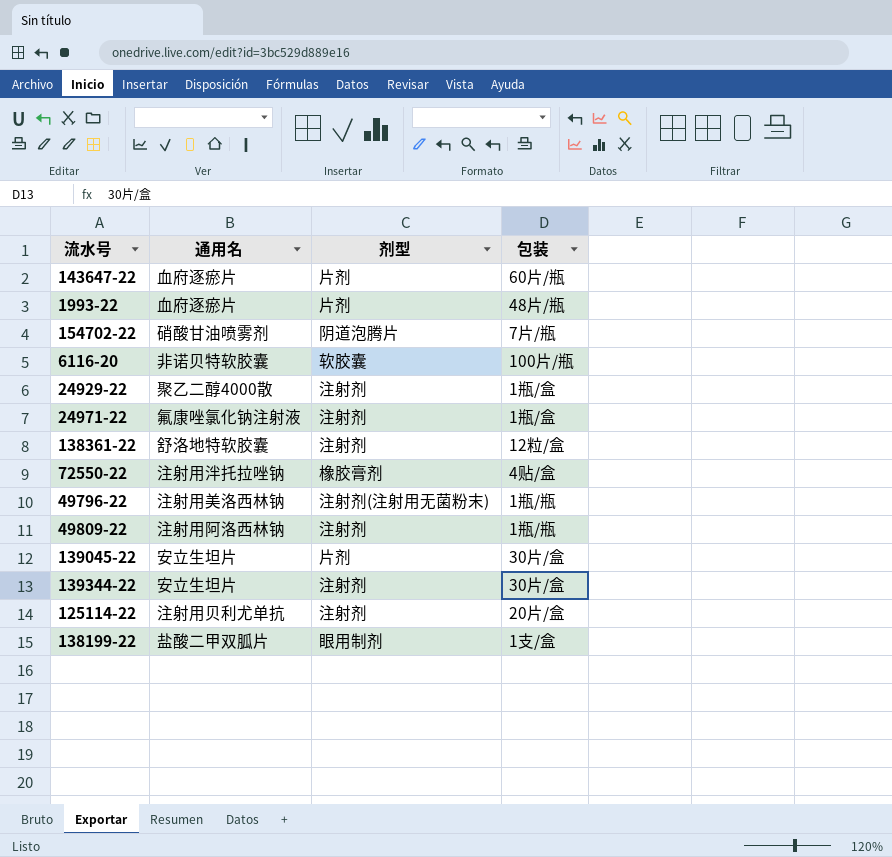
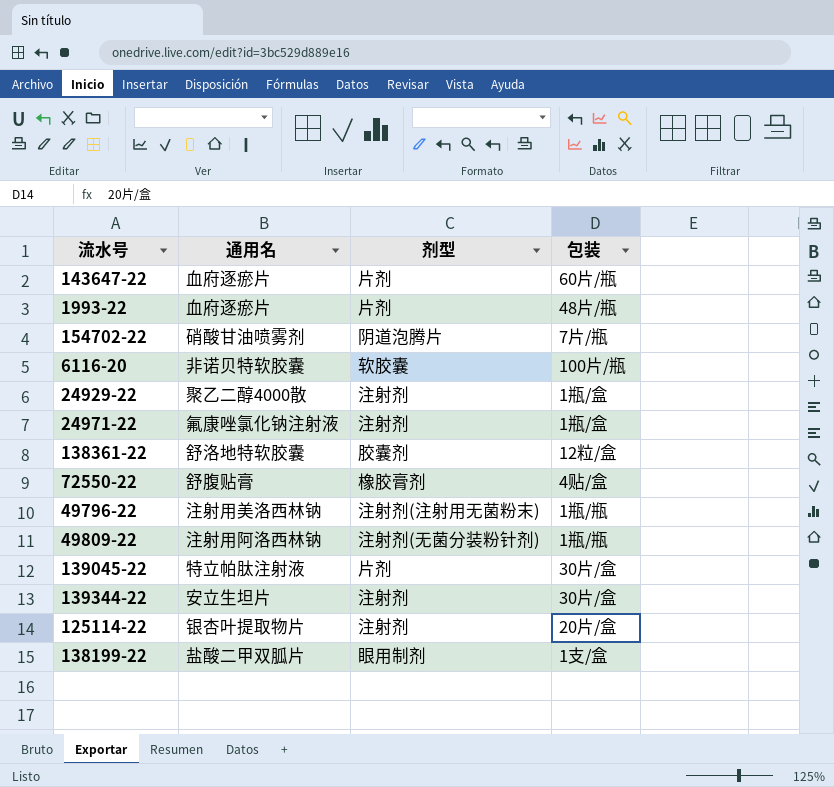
138361-22 | 剂型: 注射剂 -> 胶囊剂
72550-22 | 通用名: 注射用泮托拉唑钠 -> 舒腹贴膏
49809-22 | 剂型: 注射剂 -> 注射剂(无菌分装粉针剂)
139045-22 | 通用名: 安立生坦片 -> 特立帕肽注射液
125114-22 | 通用名: 注射用贝利尤单抗 -> 银杏叶提取物片

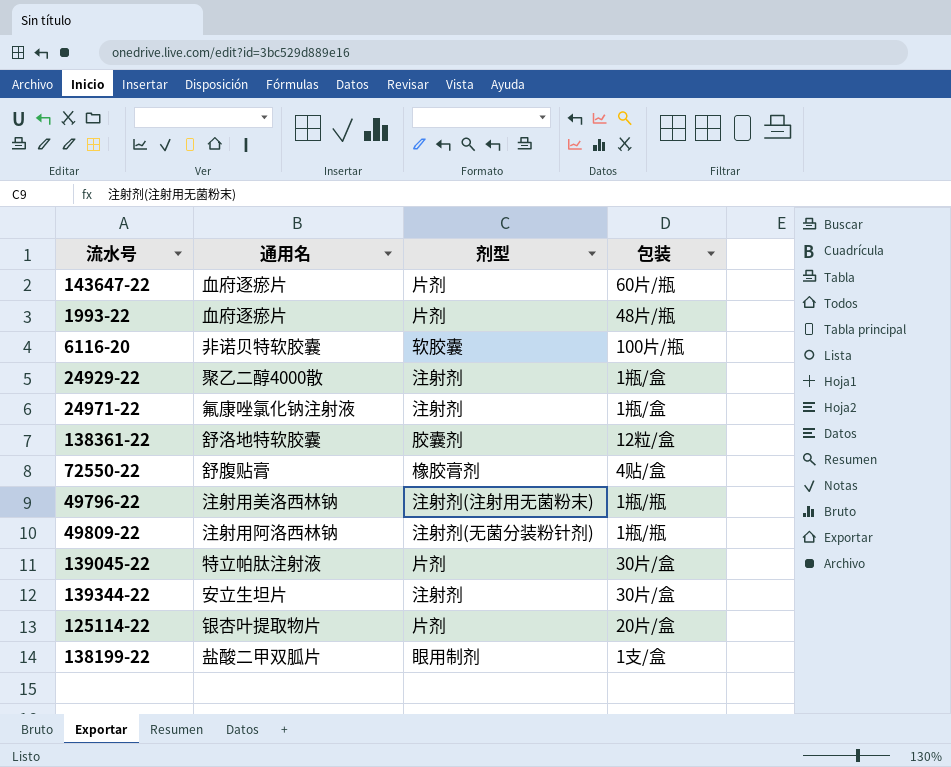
row 154702-22: 硝酸甘油喷雾剂 | 阴道泡腾片 | 7片/瓶 -> none
125114-22 | 剂型: 注射剂 -> 片剂

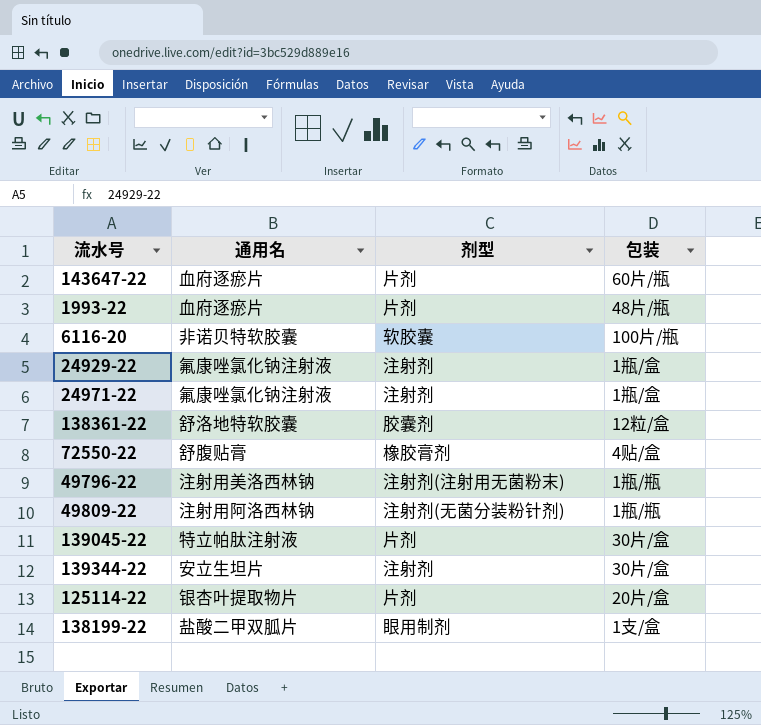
24929-22 | 通用名: 聚乙二醇4000散 -> 氟康唑氯化钠注射液

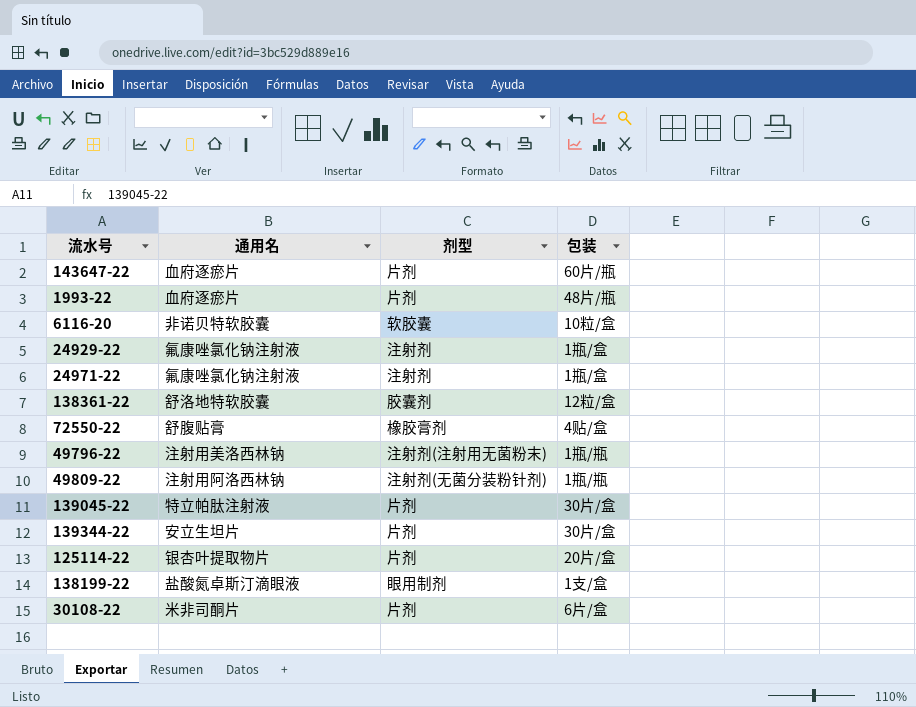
6116-20 | 包装: 100片/瓶 -> 10粒/盒
139344-22 | 剂型: 注射剂 -> 片剂
138199-22 | 通用名: 盐酸二甲双胍片 -> 盐酸氮卓斯汀滴眼液
row 30108-22: none -> 米非司酮片 | 片剂 | 6片/盒

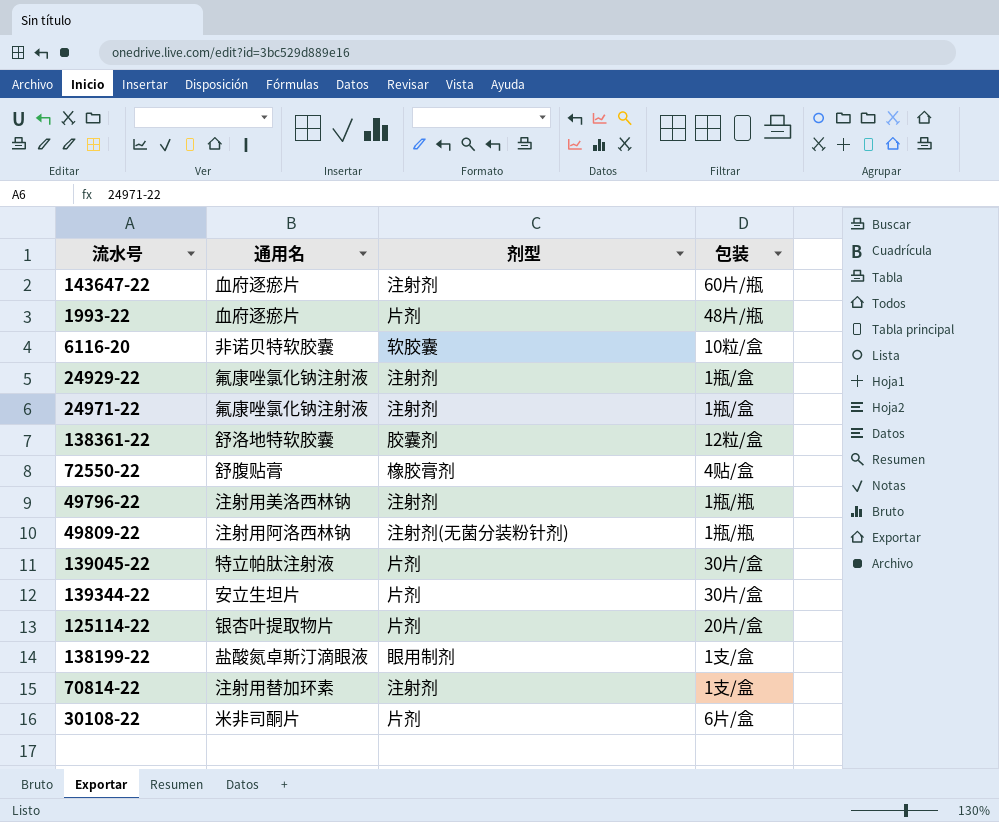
143647-22 | 剂型: 片剂 -> 注射剂
49796-22 | 剂型: 注射剂(注射用无菌粉末) -> 注射剂
row 70814-22: none -> 注射用替加环素 | 注射剂 | 1支/盒

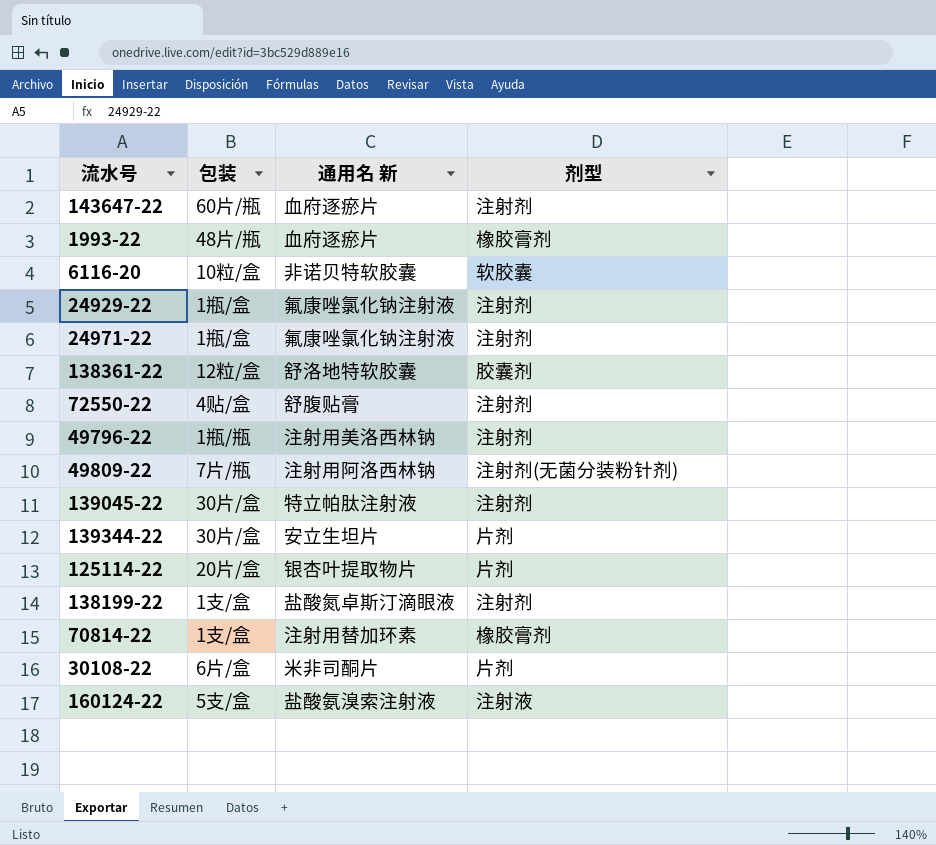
column 包装 | position: 4 -> 2
column name: 通用名 -> 通用名 新
1993-22 | 剂型: 片剂 -> 橡胶膏剂
72550-22 | 剂型: 橡胶膏剂 -> 注射剂
49809-22 | 包装: 1瓶/瓶 -> 7片/瓶
139045-22 | 剂型: 片剂 -> 注射剂
138199-22 | 剂型: 眼用制剂 -> 注射剂
70814-22 | 剂型: 注射剂 -> 橡胶膏剂
row 160124-22: none -> 5支/盒 | 盐酸氨溴索注射液 | 注射液

